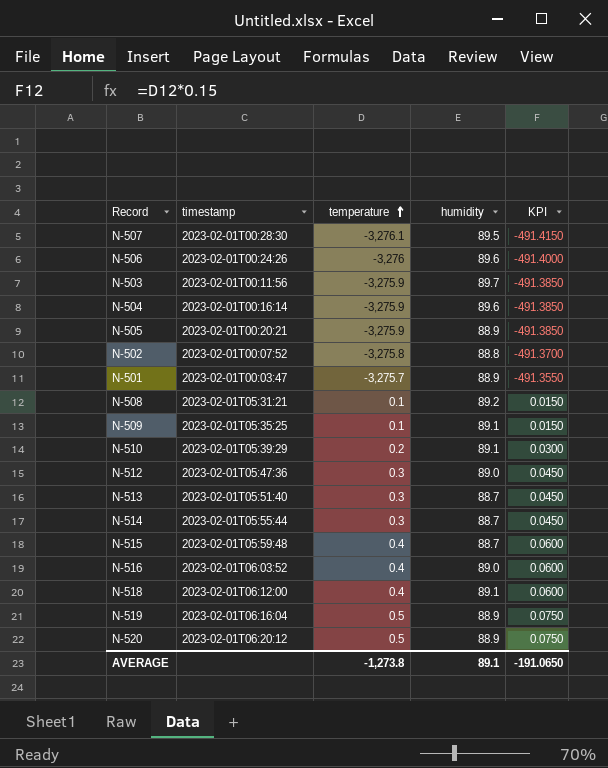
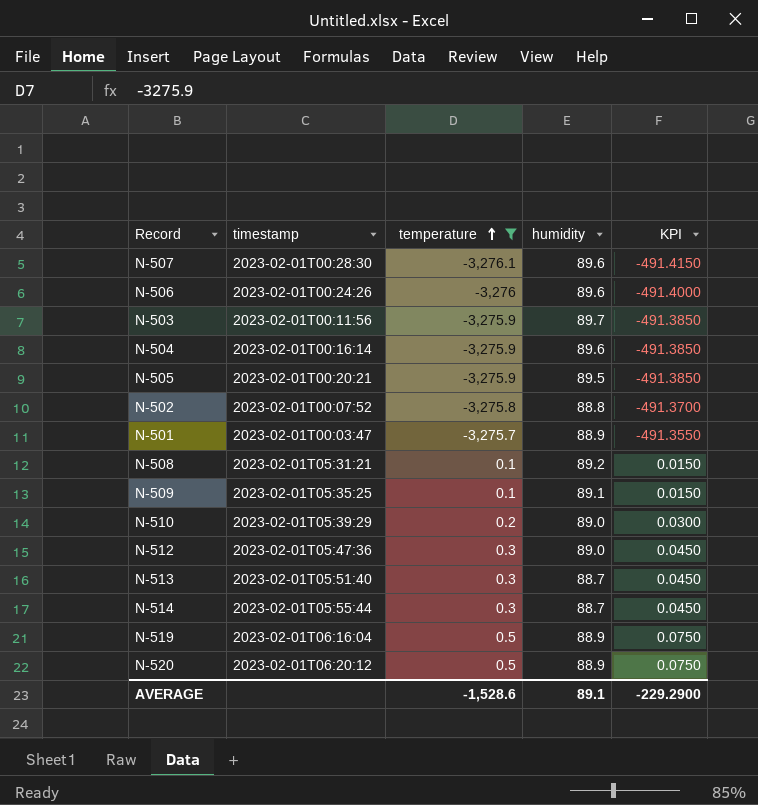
filter: none -> temperature != 0.4
N-507 | humidity: 89.5 -> 89.6
N-505 | humidity: 88.9 -> 89.5
N-510 | humidity: 89.1 -> 89.0
AVERAGE | temperature: -1,273.8 -> -1,528.6
AVERAGE | KPI: -191.0650 -> -229.2900

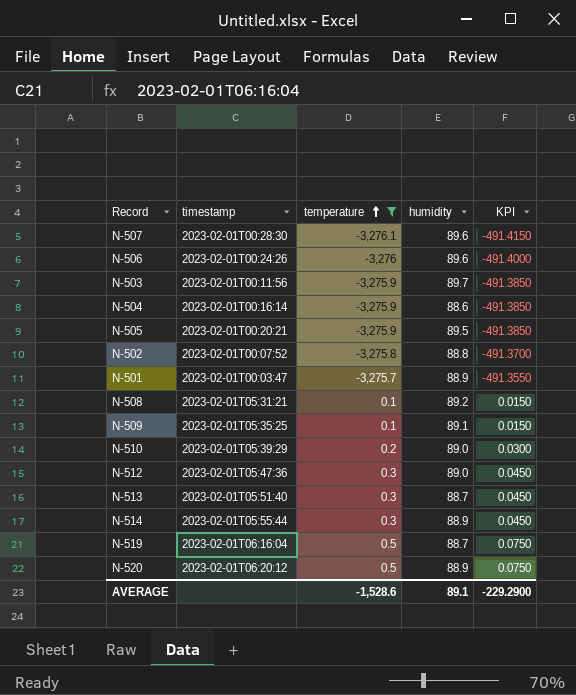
N-504 | humidity: 89.6 -> 88.6
N-514 | humidity: 88.7 -> 88.9
N-519 | humidity: 88.9 -> 88.7

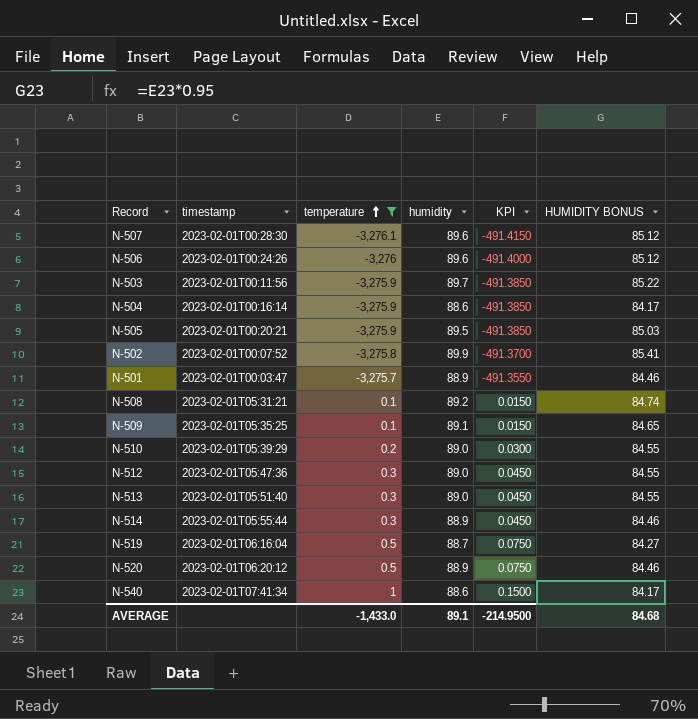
column HUMIDITY BONUS | formula: none -> [humidity] * 0.95
N-502 | humidity: 88.8 -> 89.9
N-513 | humidity: 88.7 -> 89.0
row N-540: none -> 2023-02-01T07:41:34 | 1 | 88.6 | 0.1500 | 84.17
AVERAGE | temperature: -1,528.6 -> -1,433.0
AVERAGE | KPI: -229.2900 -> -214.9500

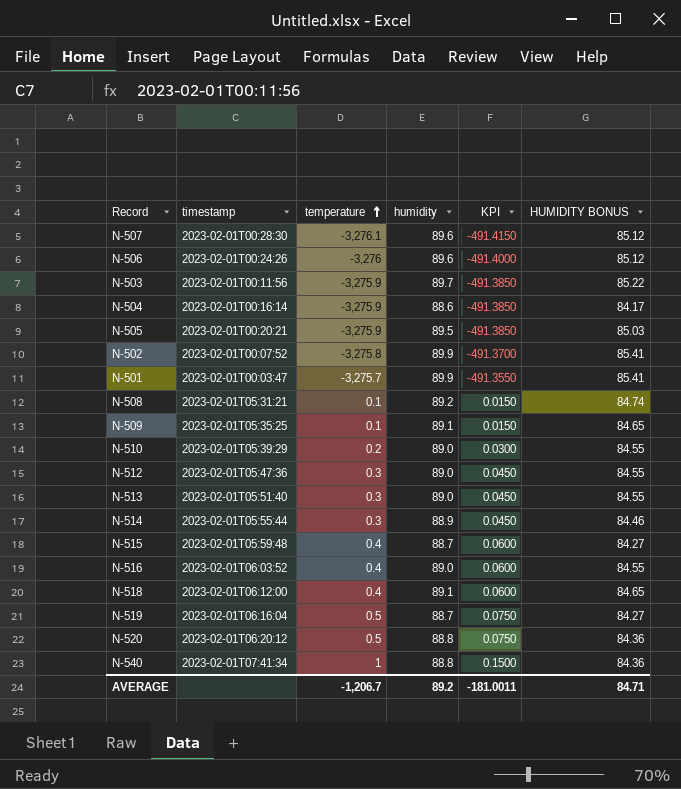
filter: temperature != 0.4 -> none
N-501 | humidity: 88.9 -> 89.9
N-501 | HUMIDITY BONUS: 84.46 -> 85.41
N-520 | humidity: 88.9 -> 88.8
N-520 | HUMIDITY BONUS: 84.46 -> 84.36
N-540 | humidity: 88.6 -> 88.8
N-540 | HUMIDITY BONUS: 84.17 -> 84.36
AVERAGE | temperature: -1,433.0 -> -1,206.7
AVERAGE | humidity: 89.1 -> 89.2
AVERAGE | KPI: -214.9500 -> -181.0011
AVERAGE | HUMIDITY BONUS: 84.68 -> 84.71

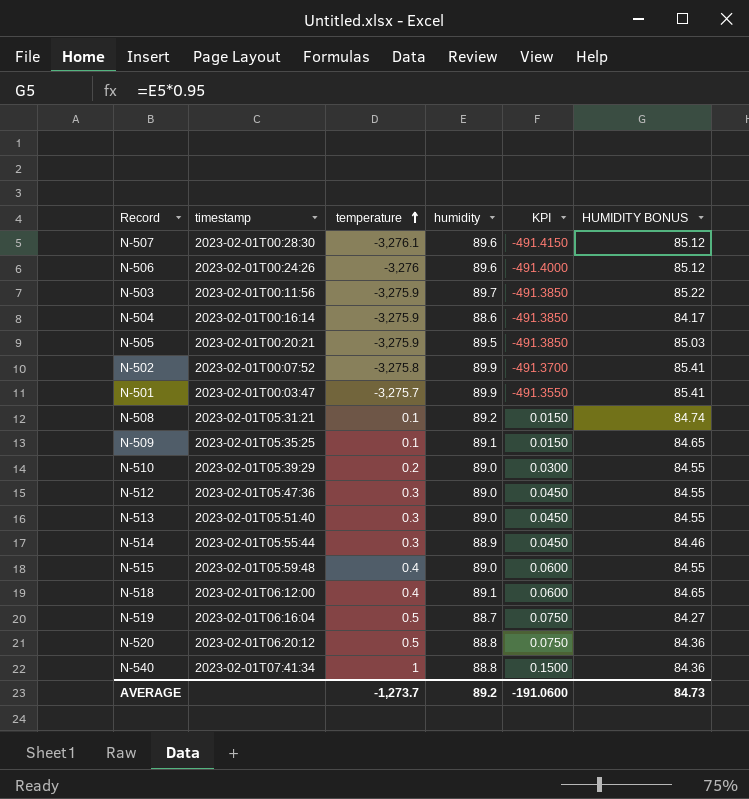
row N-516: 2023-02-01T06:03:52 | 0.4 | 89.0 | 0.0600 | 84.55 -> none
N-515 | humidity: 88.7 -> 89.0
N-515 | HUMIDITY BONUS: 84.27 -> 84.55
AVERAGE | temperature: -1,206.7 -> -1,273.7
AVERAGE | KPI: -181.0011 -> -191.0600
AVERAGE | HUMIDITY BONUS: 84.71 -> 84.73

